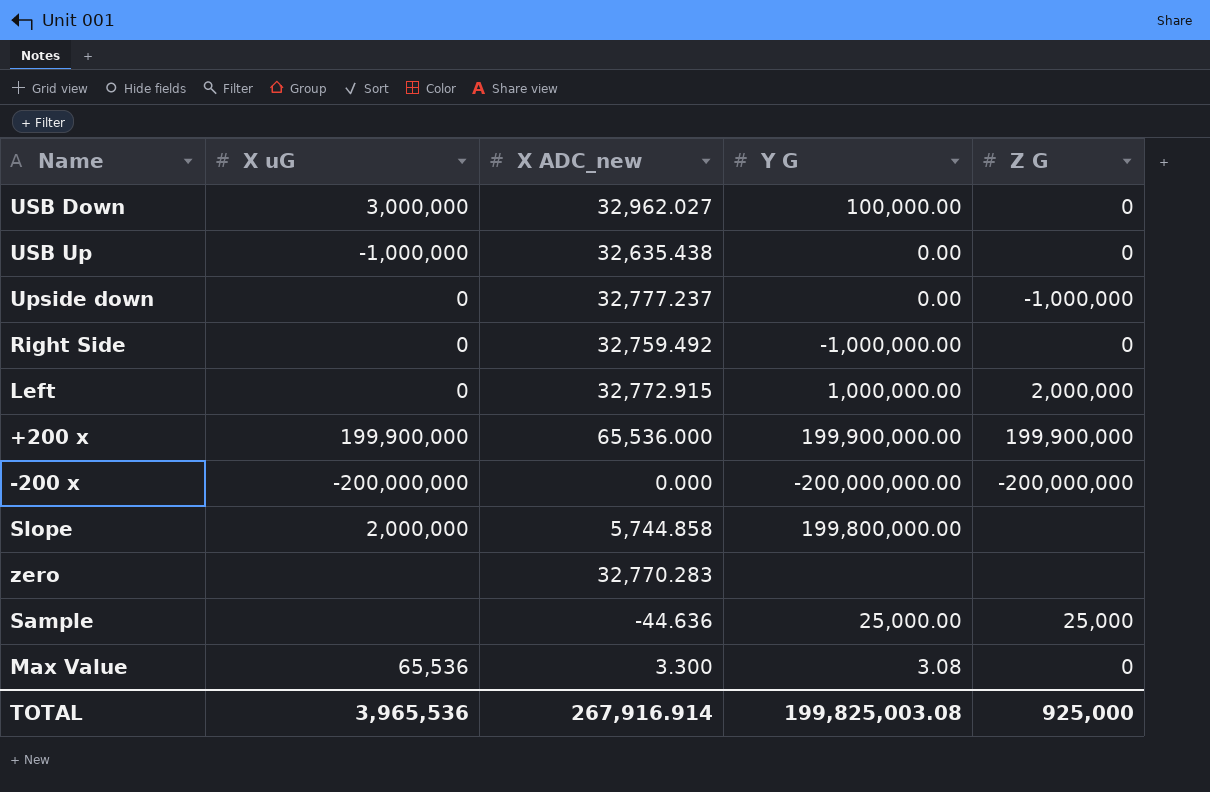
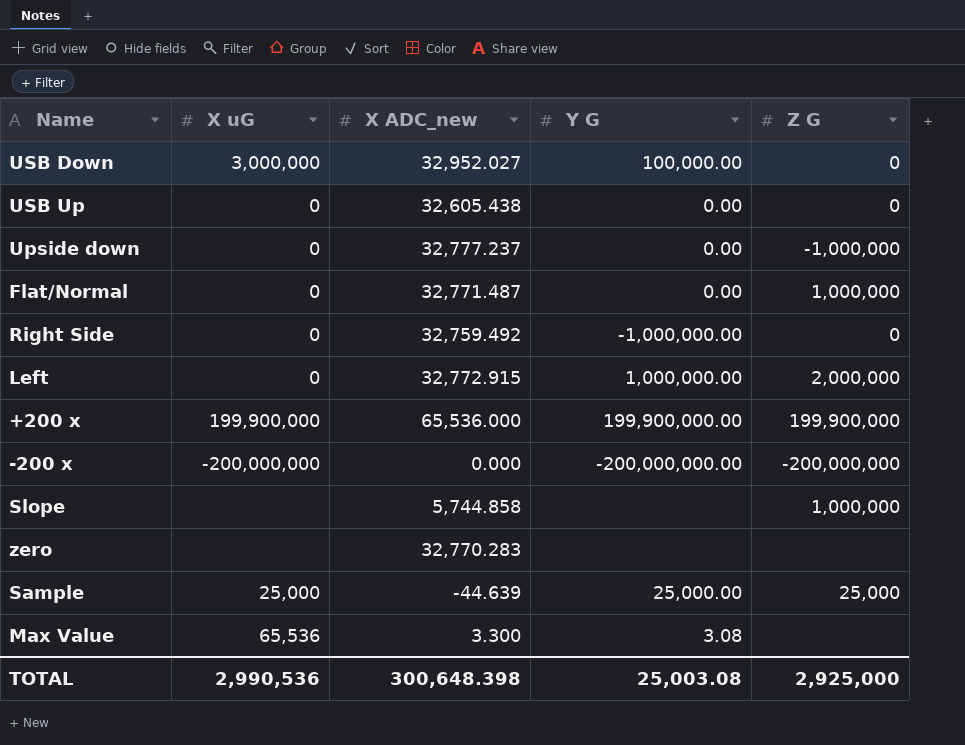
USB Down | X ADC_new: 32,962.027 -> 32,952.027
USB Up | X uG: -1,000,000 -> 0
USB Up | X ADC_new: 32,635.438 -> 32,605.438
row Flat/Normal: none -> 0 | 32,771.487 | 0.00 | 1,000,000
Slope | X uG: 2,000,000 -> none
Slope | Y G: 199,800,000.00 -> none
Slope | Z G: none -> 1,000,000
Sample | X uG: none -> 25,000
Sample | X ADC_new: -44.636 -> -44.639
Max Value | Z G: 0 -> none
TOTAL | X uG: 3,965,536 -> 2,990,536
TOTAL | X ADC_new: 267,916.914 -> 300,648.398
TOTAL | Y G: 199,825,003.08 -> 25,003.08
TOTAL | Z G: 925,000 -> 2,925,000

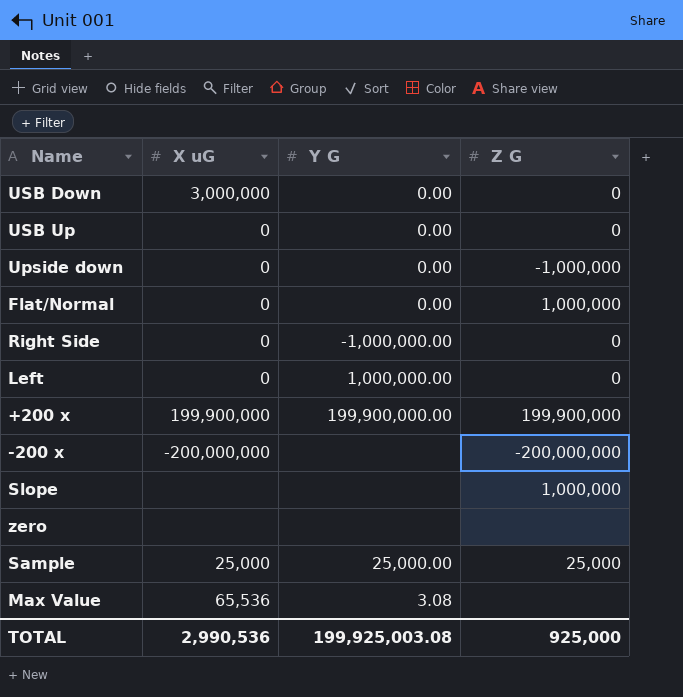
column X ADC_new | position: 3 -> none
USB Down | Y G: 100,000.00 -> 0.00
Left | Z G: 2,000,000 -> 0
-200 x | Y G: -200,000,000.00 -> none
TOTAL | Y G: 25,003.08 -> 199,925,003.08
TOTAL | Z G: 2,925,000 -> 925,000

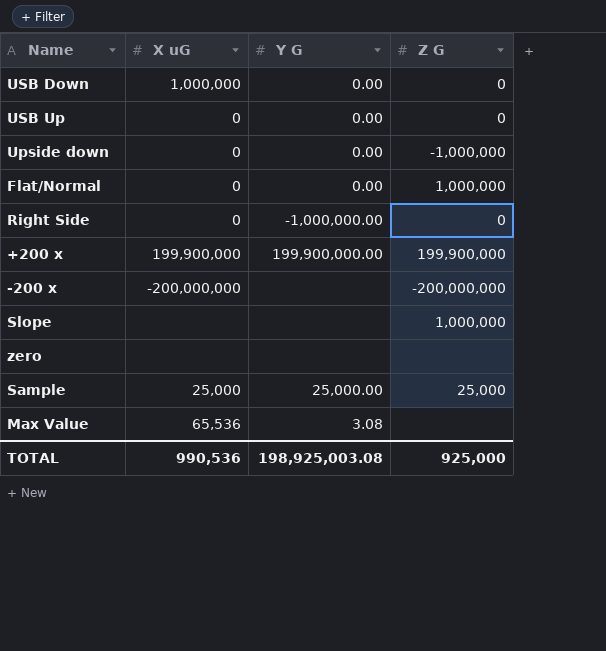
row Left: 0 | 1,000,000.00 | 0 -> none
USB Down | X uG: 3,000,000 -> 1,000,000
TOTAL | X uG: 2,990,536 -> 990,536
TOTAL | Y G: 199,925,003.08 -> 198,925,003.08

